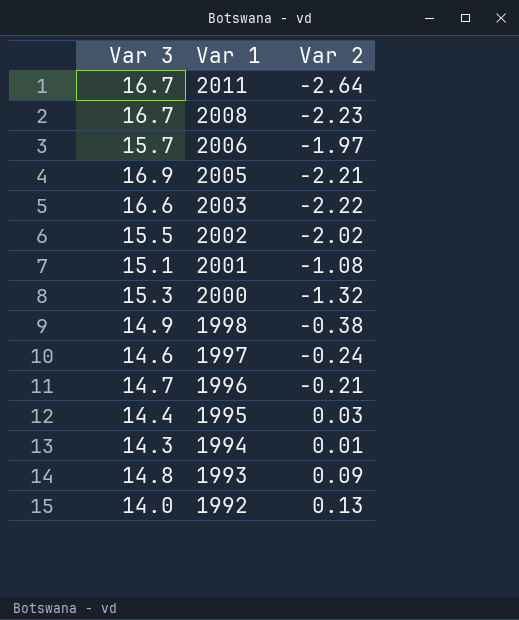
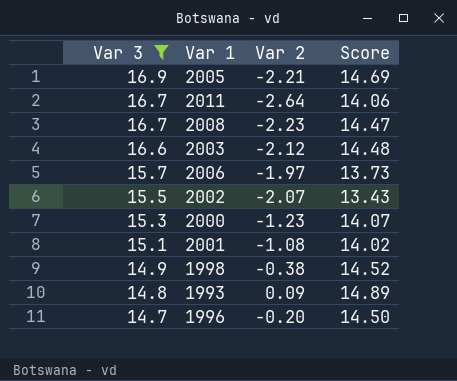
filter: none -> Var 3 >= 14.7
row order: Var 1 descending -> Var 3 descending
column Score | formula: none -> [Var 3] + [Var 2]
2003 | Var 2: -2.22 -> -2.12
2002 | Var 2: -2.02 -> -2.07
2000 | Var 2: -1.32 -> -1.23
1996 | Var 2: -0.21 -> -0.20

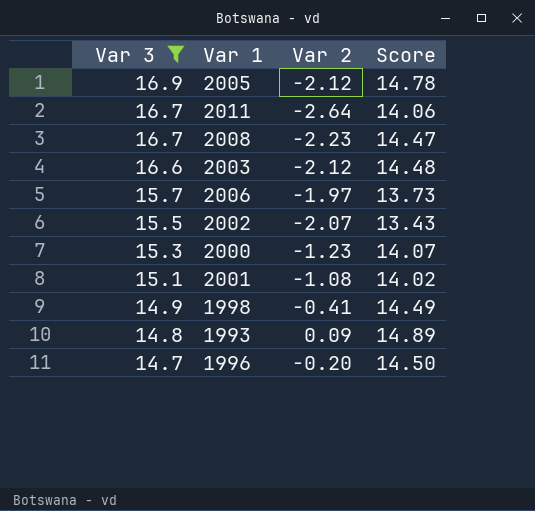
2005 | Var 2: -2.21 -> -2.12
2005 | Score: 14.69 -> 14.78
1998 | Var 2: -0.38 -> -0.41
1998 | Score: 14.52 -> 14.49

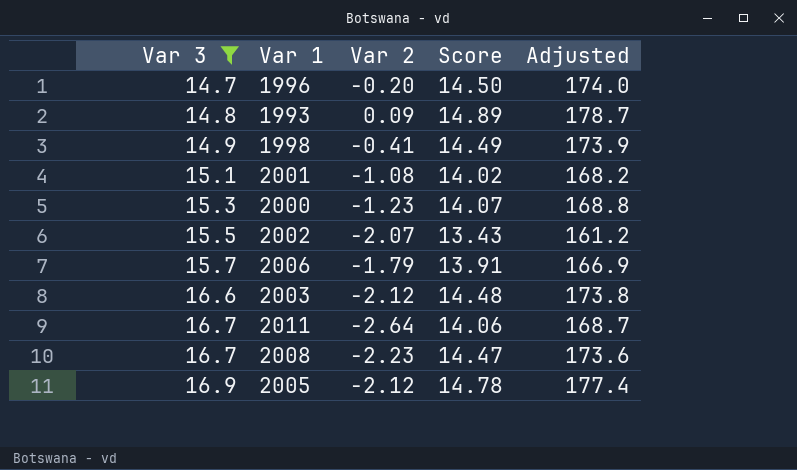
row order: Var 3 descending -> Var 3 ascending
column Adjusted | formula: none -> [Score] * 12
2006 | Var 2: -1.97 -> -1.79
2006 | Score: 13.73 -> 13.91

